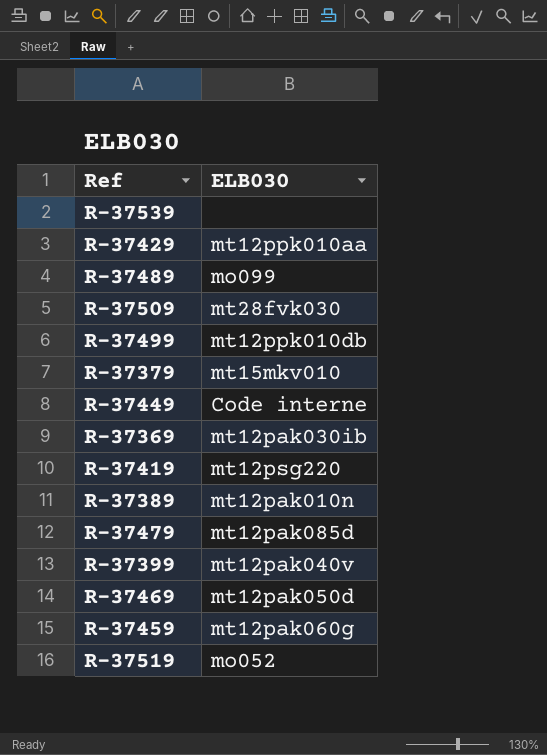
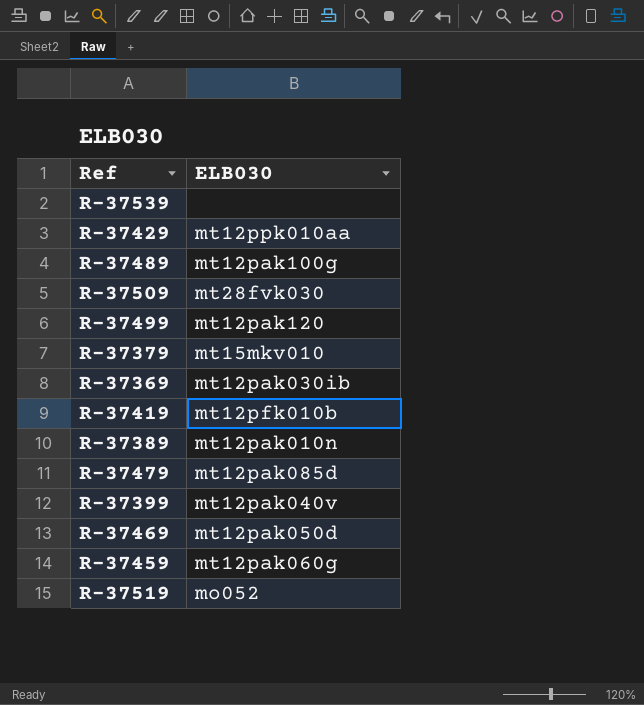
row R-37449: Code interne -> none
R-37489 | ELB030: mo099 -> mt12pak100g
R-37499 | ELB030: mt12ppk010db -> mt12pak120
R-37419 | ELB030: mt12psg220 -> mt12pfk010b

